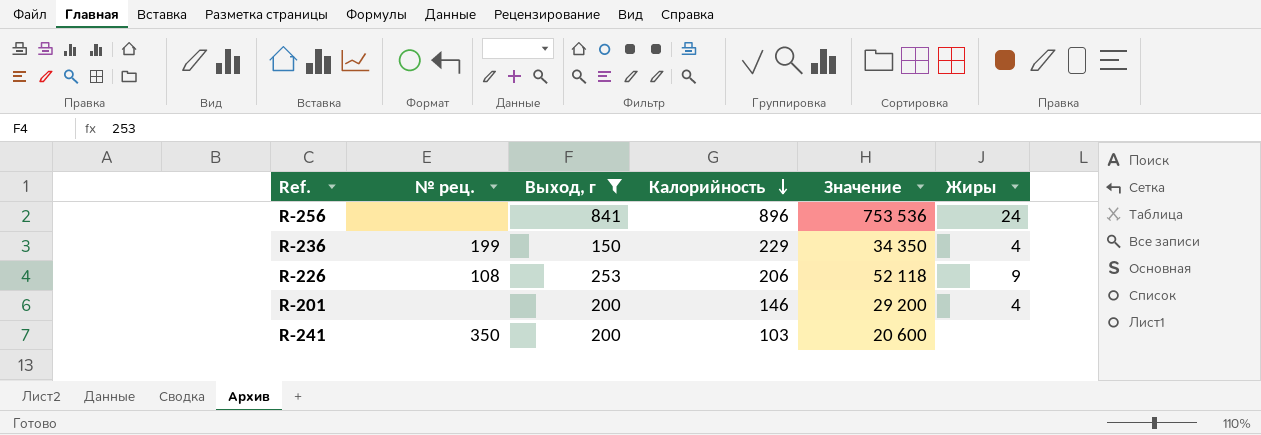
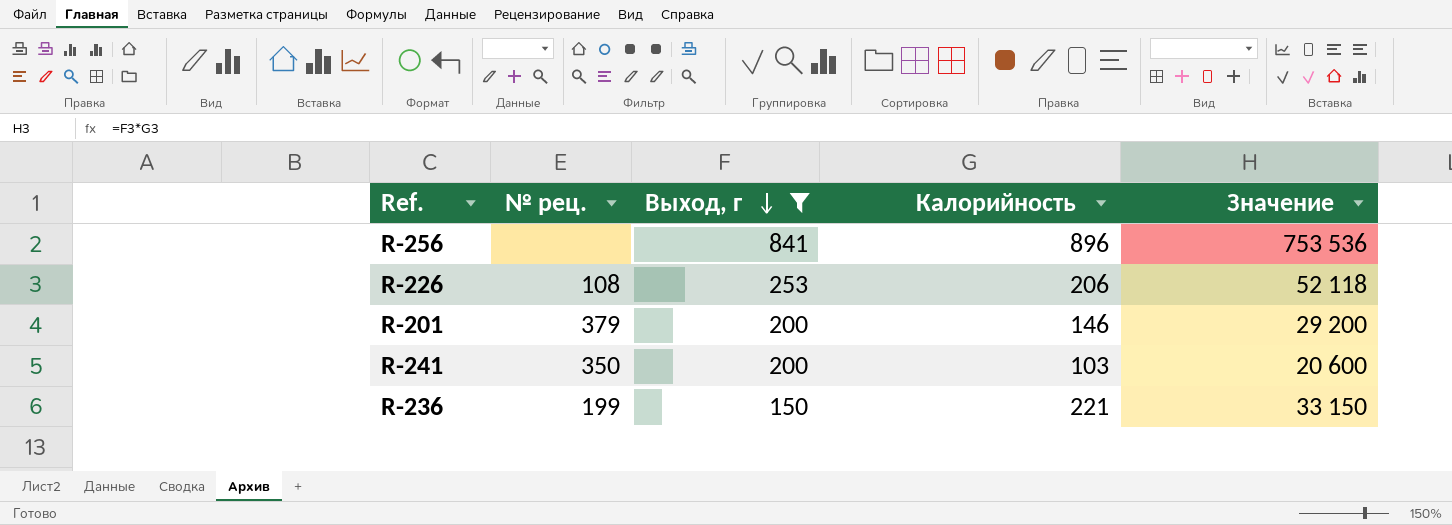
row order: Калорийность descending -> Выход, г descending
column Жиры | position: 6 -> none
R-201 | № рец.: none -> 379
R-236 | Калорийность: 229 -> 221
R-236 | Значение: 34 350 -> 33 150

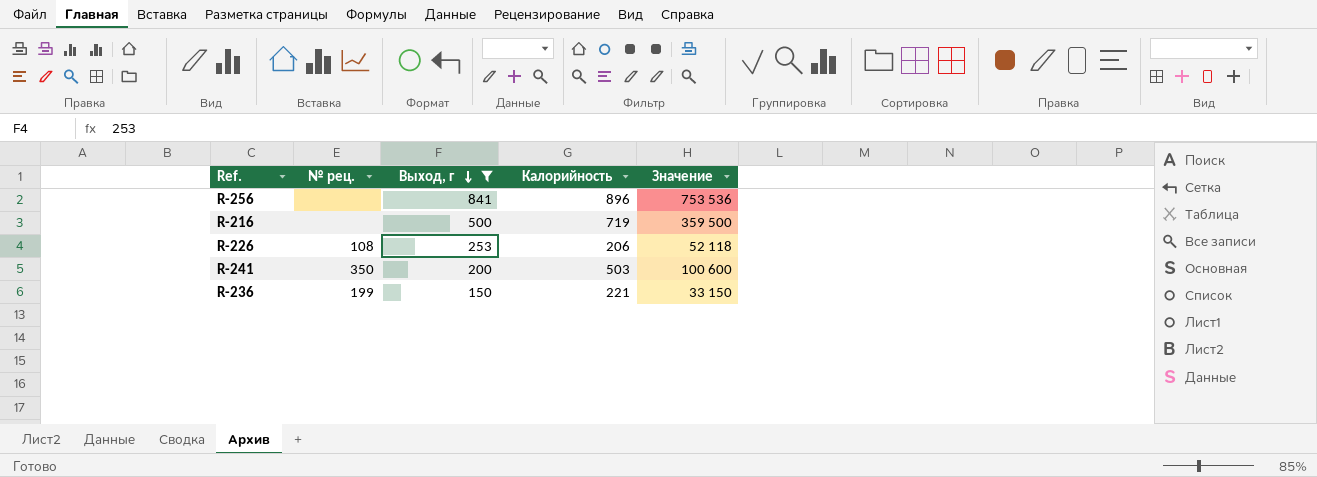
row R-201: 379 | 200 | 146 | 29 200 -> none
row R-216: none -> none | 500 | 719 | 359 500
R-241 | Калорийность: 103 -> 503
R-241 | Значение: 20 600 -> 100 600

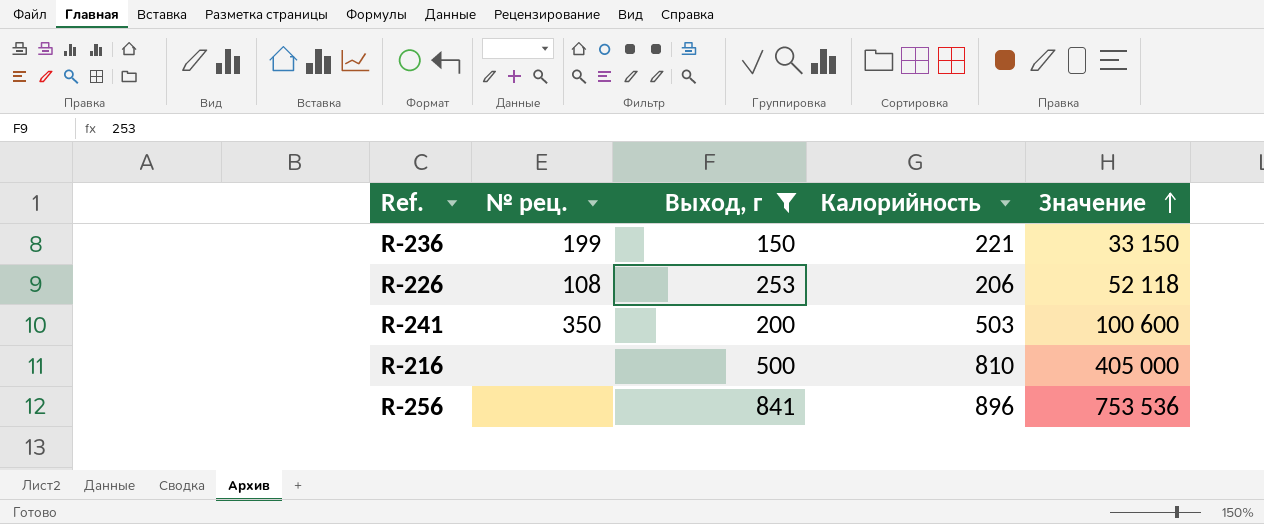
row order: Выход, г descending -> Значение ascending
R-216 | Калорийность: 719 -> 810
R-216 | Значение: 359 500 -> 405 000

